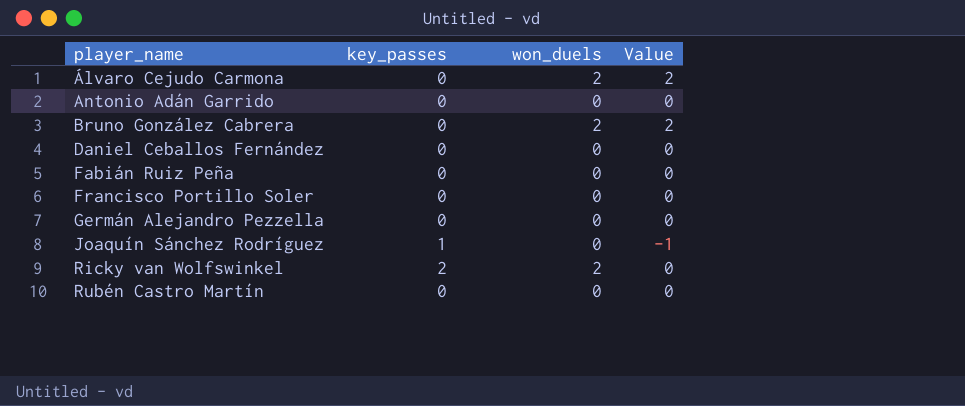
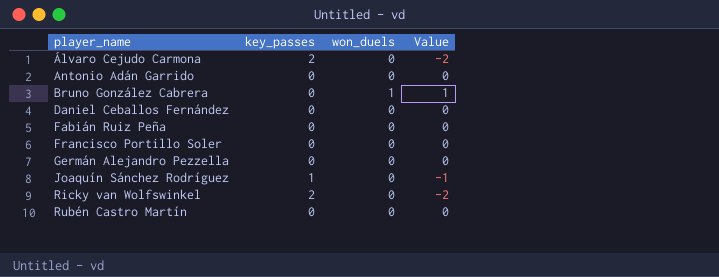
Álvaro Cejudo Carmona | key_passes: 0 -> 2
Álvaro Cejudo Carmona | won_duels: 2 -> 0
Álvaro Cejudo Carmona | Value: 2 -> -2
Bruno González Cabrera | won_duels: 2 -> 1
Bruno González Cabrera | Value: 2 -> 1
Ricky van Wolfswinkel | won_duels: 2 -> 0
Ricky van Wolfswinkel | Value: 0 -> -2

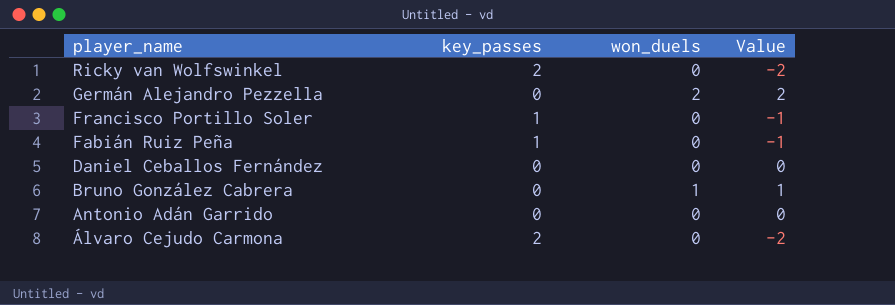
row order: player_name ascending -> player_name descending
row Joaquín Sánchez Rodríguez: 1 | 0 | -1 -> none
row Rubén Castro Martín: 0 | 0 | 0 -> none
Germán Alejandro Pezzella | won_duels: 0 -> 2
Germán Alejandro Pezzella | Value: 0 -> 2
Francisco Portillo Soler | key_passes: 0 -> 1
Francisco Portillo Soler | Value: 0 -> -1
Fabián Ruiz Peña | key_passes: 0 -> 1
Fabián Ruiz Peña | Value: 0 -> -1

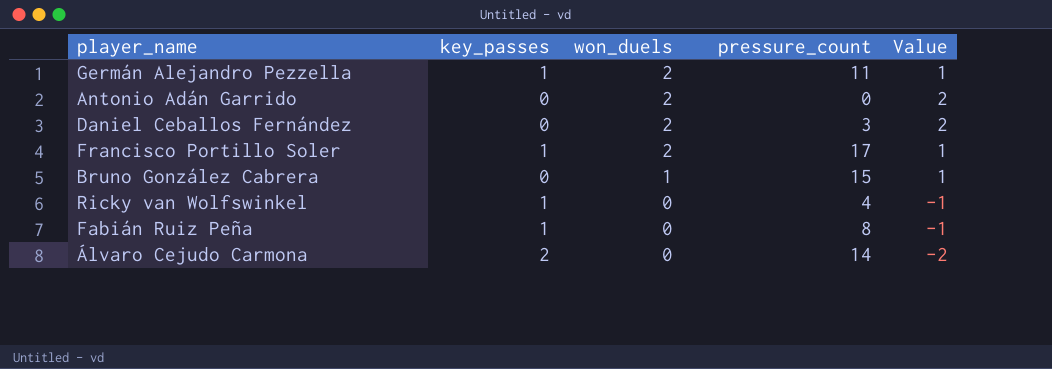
row order: player_name descending -> won_duels descending
column pressure_count | position: none -> 4
Germán Alejandro Pezzella | key_passes: 0 -> 1
Germán Alejandro Pezzella | Value: 2 -> 1
Antonio Adán Garrido | won_duels: 0 -> 2
Antonio Adán Garrido | Value: 0 -> 2
Daniel Ceballos Fernández | won_duels: 0 -> 2
Daniel Ceballos Fernández | Value: 0 -> 2
Francisco Portillo Soler | won_duels: 0 -> 2
Francisco Portillo Soler | Value: -1 -> 1
Ricky van Wolfswinkel | key_passes: 2 -> 1
Ricky van Wolfswinkel | Value: -2 -> -1

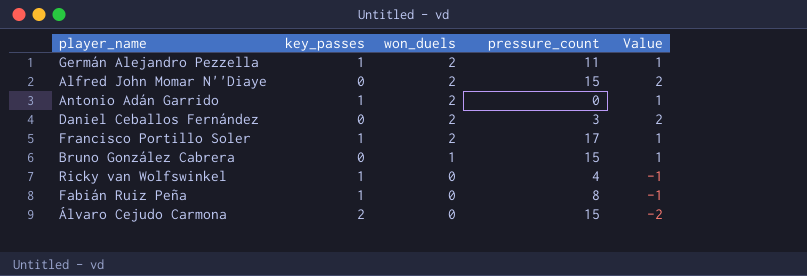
row Alfred John Momar N''Diaye: none -> 0 | 2 | 15 | 2
Antonio Adán Garrido | key_passes: 0 -> 1
Antonio Adán Garrido | Value: 2 -> 1
Álvaro Cejudo Carmona | pressure_count: 14 -> 15

